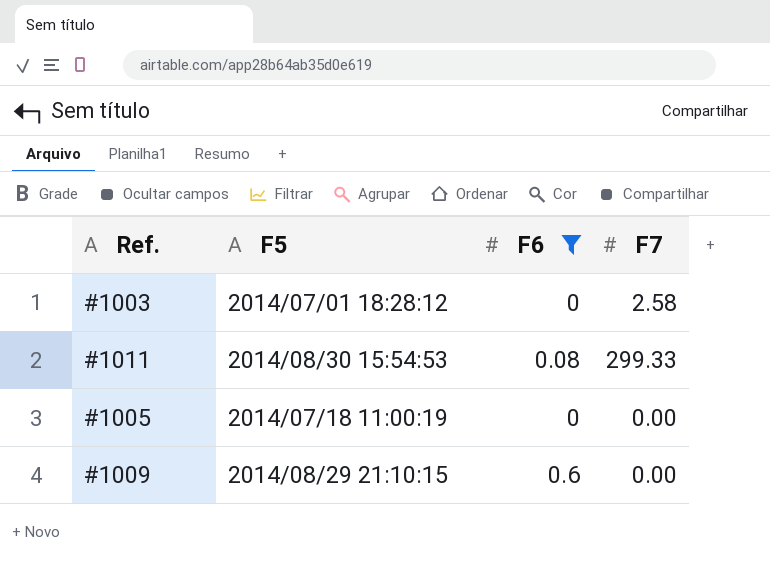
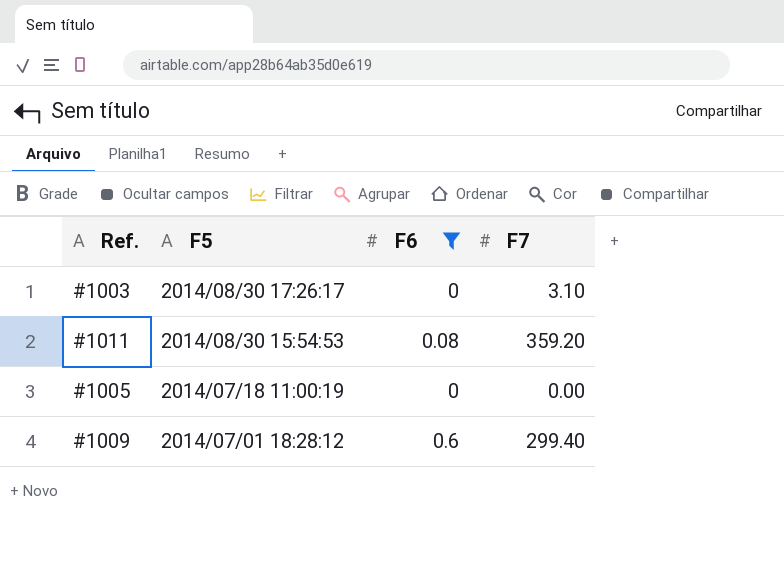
#1003 | F5: 2014/07/01 18:28:12 -> 2014/08/30 17:26:17
#1003 | F7: 2.58 -> 3.10
#1011 | F7: 299.33 -> 359.20
#1009 | F5: 2014/08/29 21:10:15 -> 2014/07/01 18:28:12
#1009 | F7: 0.00 -> 299.40

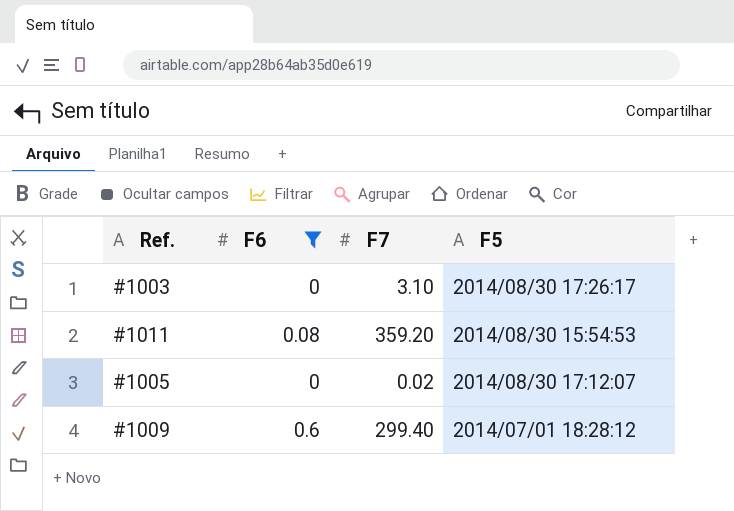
column F5 | position: 2 -> 4
#1005 | F7: 0.00 -> 0.02
#1005 | F5: 2014/07/18 11:00:19 -> 2014/08/30 17:12:07

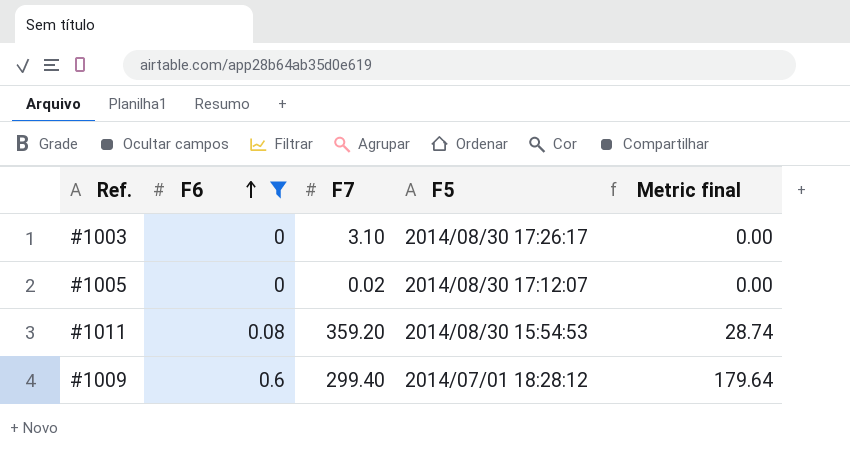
row order: none -> F6 ascending
column Metric final | formula: none -> [F6] * [F7]

